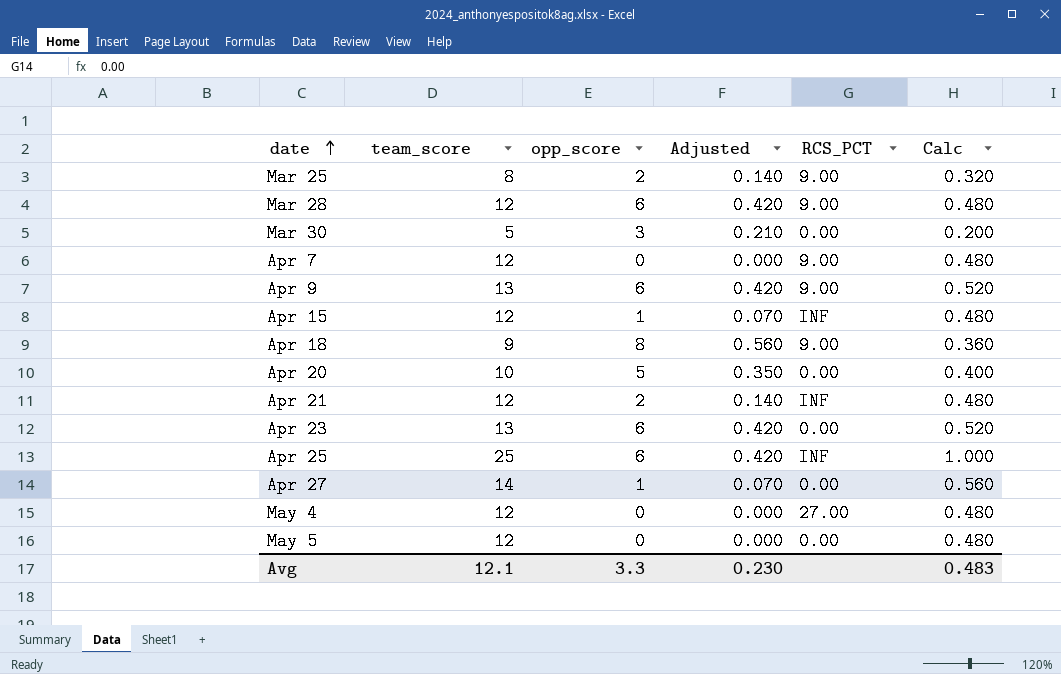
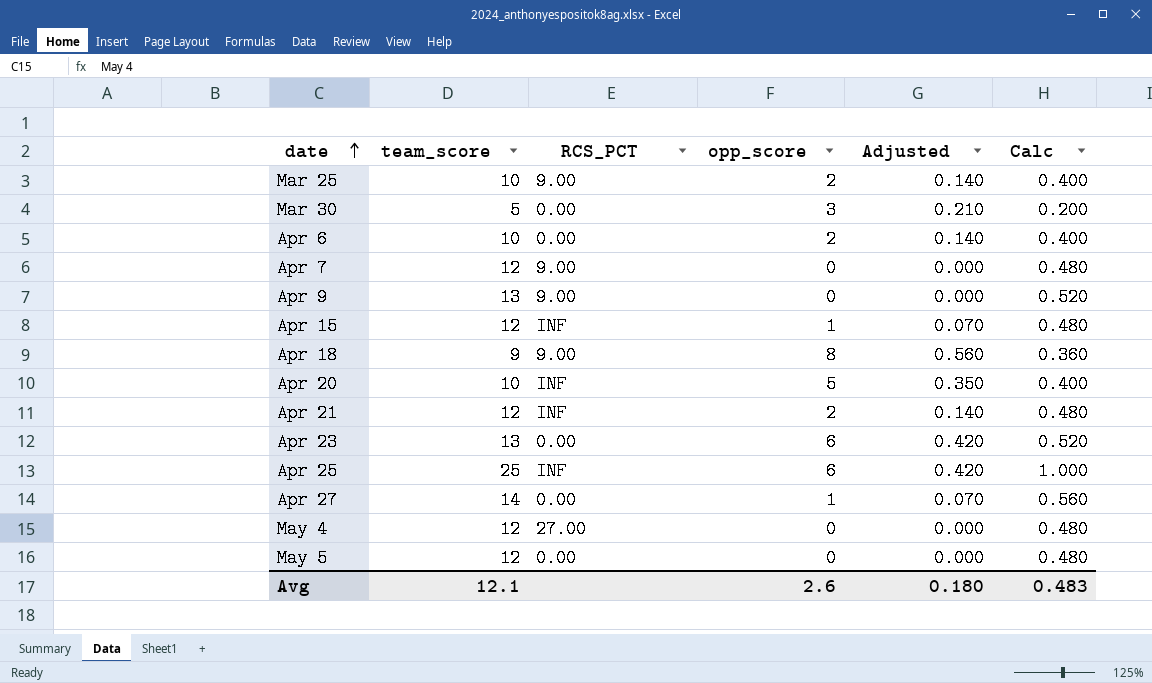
column RCS_PCT | position: 5 -> 3
row Mar 28: 12 | 6 | 0.420 | 9.00 | 0.480 -> none
Mar 25 | team_score: 8 -> 10
Mar 25 | Calc: 0.320 -> 0.400
row Apr 6: none -> 10 | 0.00 | 2 | 0.140 | 0.400
Apr 9 | opp_score: 6 -> 0
Apr 9 | Adjusted: 0.420 -> 0.000
Apr 20 | RCS_PCT: 0.00 -> INF
Avg | opp_score: 3.3 -> 2.6
Avg | Adjusted: 0.230 -> 0.180

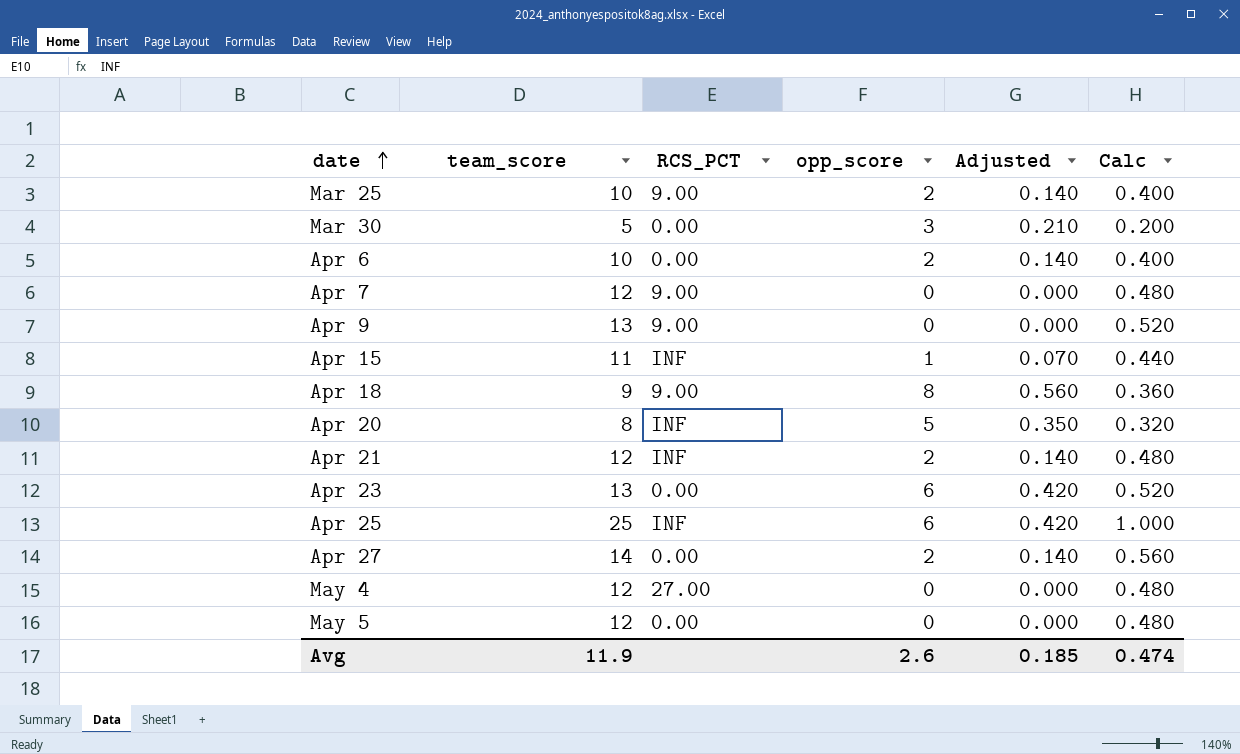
Apr 15 | team_score: 12 -> 11
Apr 15 | Calc: 0.480 -> 0.440
Apr 20 | team_score: 10 -> 8
Apr 20 | Calc: 0.400 -> 0.320
Apr 27 | opp_score: 1 -> 2
Apr 27 | Adjusted: 0.070 -> 0.140
Avg | team_score: 12.1 -> 11.9
Avg | Adjusted: 0.180 -> 0.185
Avg | Calc: 0.483 -> 0.474

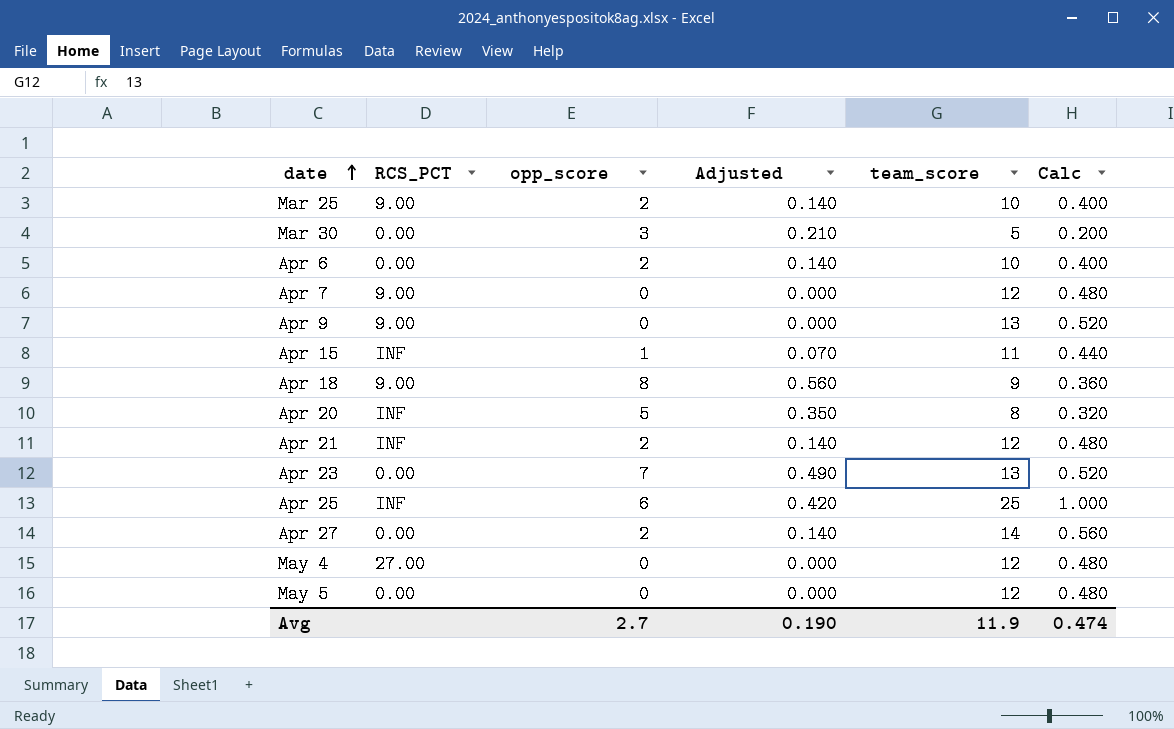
column team_score | position: 2 -> 5
Apr 23 | opp_score: 6 -> 7
Apr 23 | Adjusted: 0.420 -> 0.490
Avg | opp_score: 2.6 -> 2.7
Avg | Adjusted: 0.185 -> 0.190

